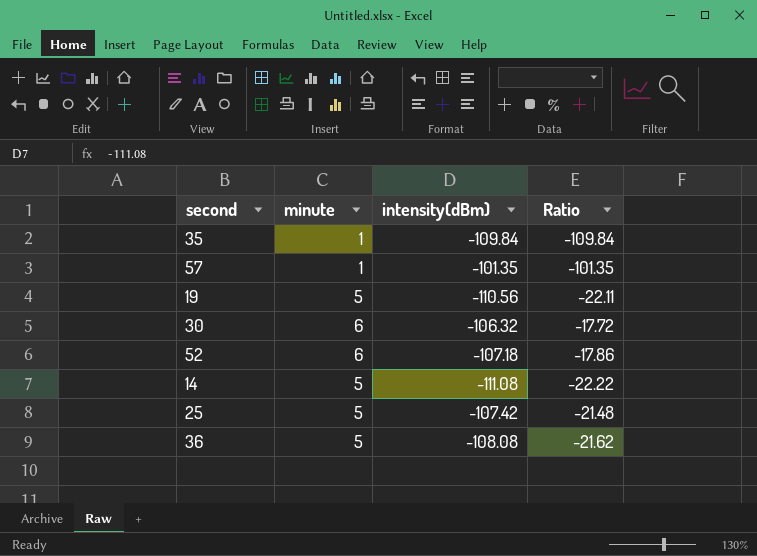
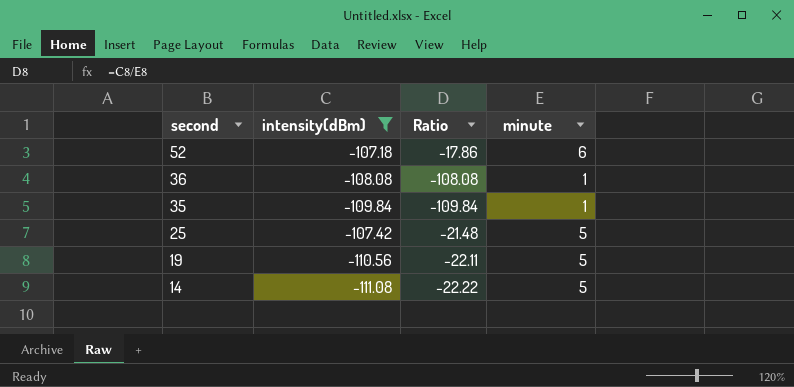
filter: none -> intensity(dBm) <= -107.18
row order: none -> second descending
column minute | position: 2 -> 4
36 | Ratio: -21.62 -> -108.08
36 | minute: 5 -> 1

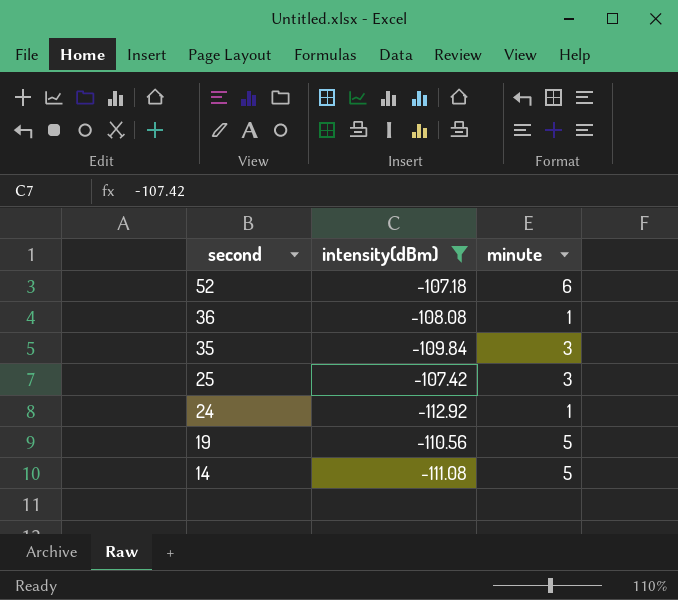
column Ratio | formula: [intensity(dBm)] / [minute] -> none
35 | minute: 1 -> 3
25 | minute: 5 -> 3
row 24: none -> -112.92 | 1

